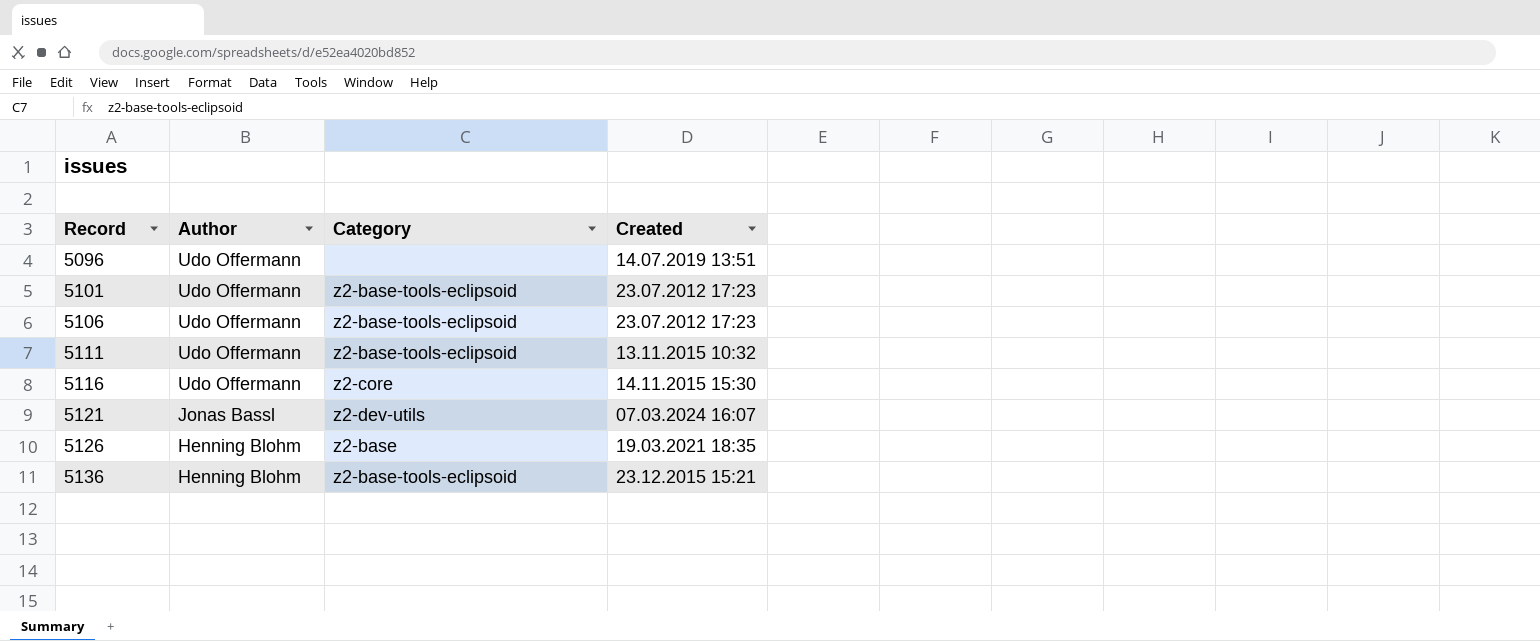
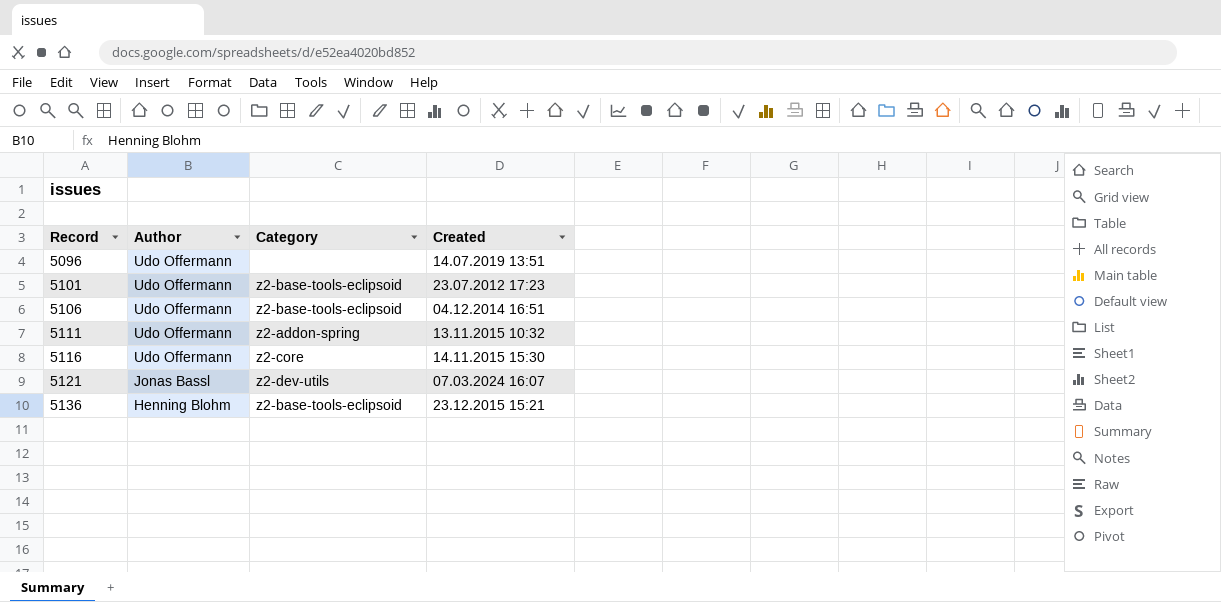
row 5126: Henning Blohm | z2-base | 19.03.2021 18:35 -> none
5106 | Created: 23.07.2012 17:23 -> 04.12.2014 16:51
5111 | Category: z2-base-tools-eclipsoid -> z2-addon-spring

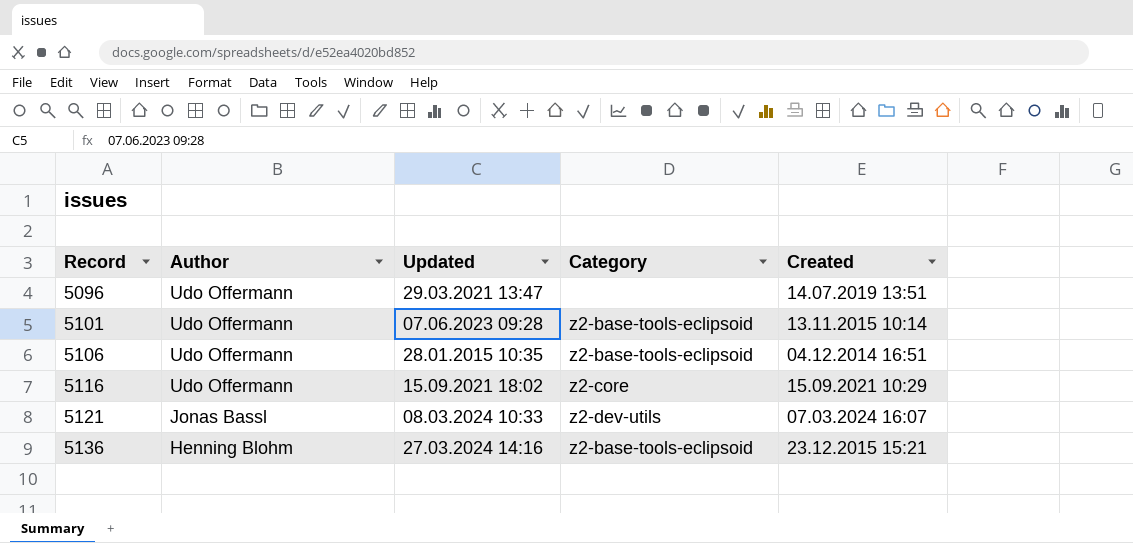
column Updated | position: none -> 3
row 5111: Udo Offermann | z2-addon-spring | 13.11.2015 10:32 -> none
5101 | Created: 23.07.2012 17:23 -> 13.11.2015 10:14
5116 | Created: 14.11.2015 15:30 -> 15.09.2021 10:29

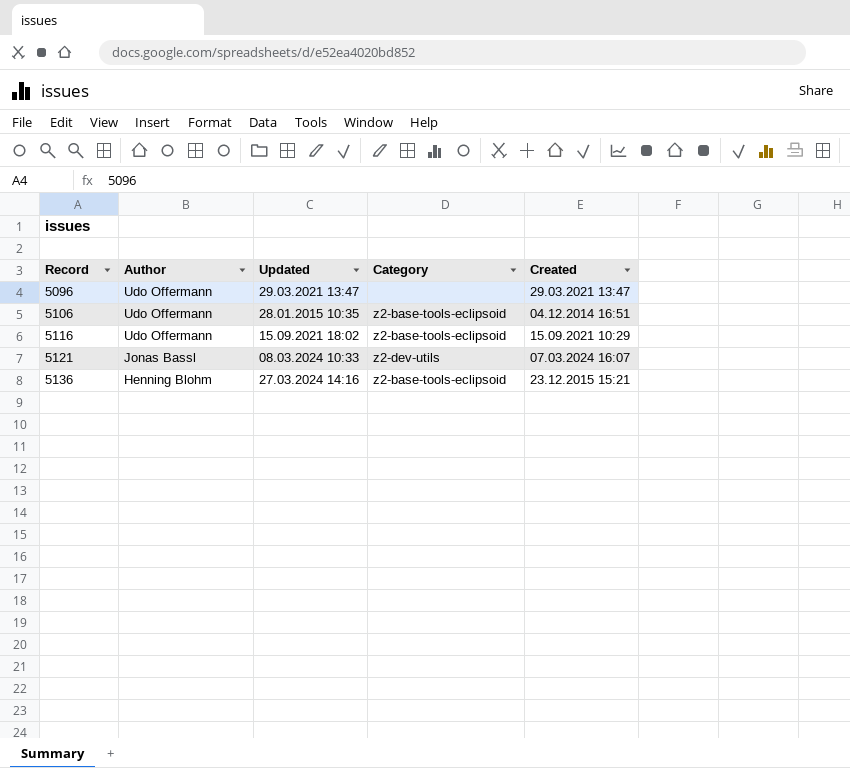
row 5101: Udo Offermann | 07.06.2023 09:28 | z2-base-tools-eclipsoid | 13.11.2015 10:14 -> none
5096 | Created: 14.07.2019 13:51 -> 29.03.2021 13:47
5116 | Category: z2-core -> z2-base-tools-eclipsoid

